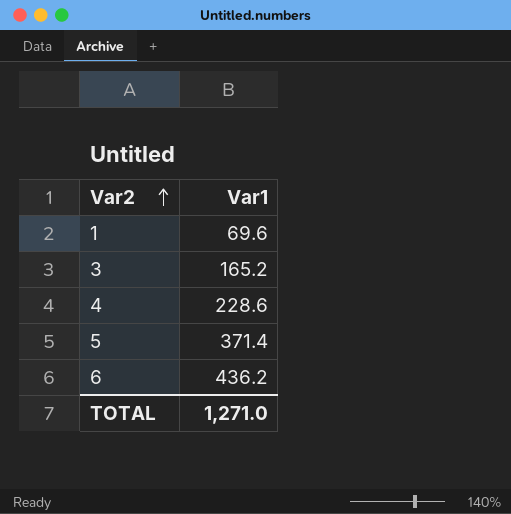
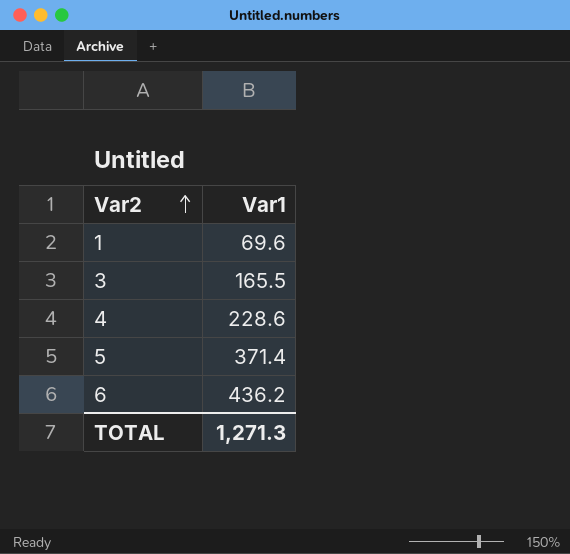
3 | Var1: 165.2 -> 165.5
TOTAL | Var1: 1,271.0 -> 1,271.3

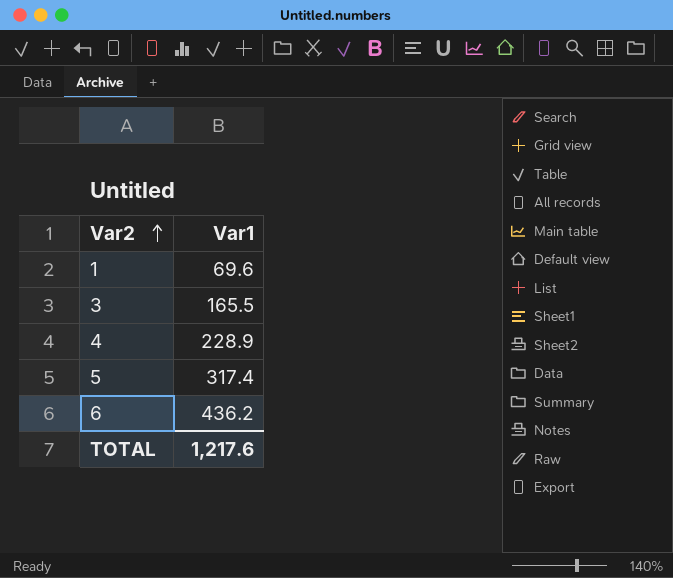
4 | Var1: 228.6 -> 228.9
5 | Var1: 371.4 -> 317.4
TOTAL | Var1: 1,271.3 -> 1,217.6

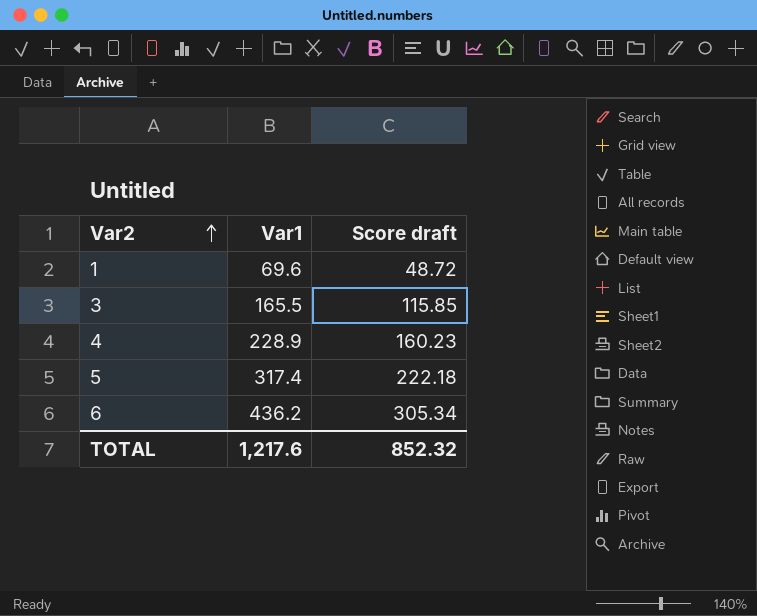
column Score draft | formula: none -> [Var1] * 0.7

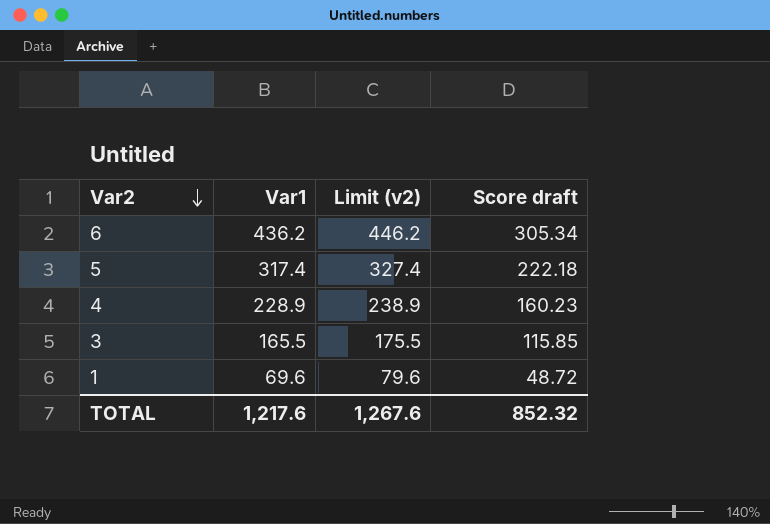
row order: Var2 ascending -> Var2 descending
column Limit (v2) | formula: none -> [Var1] + 10

